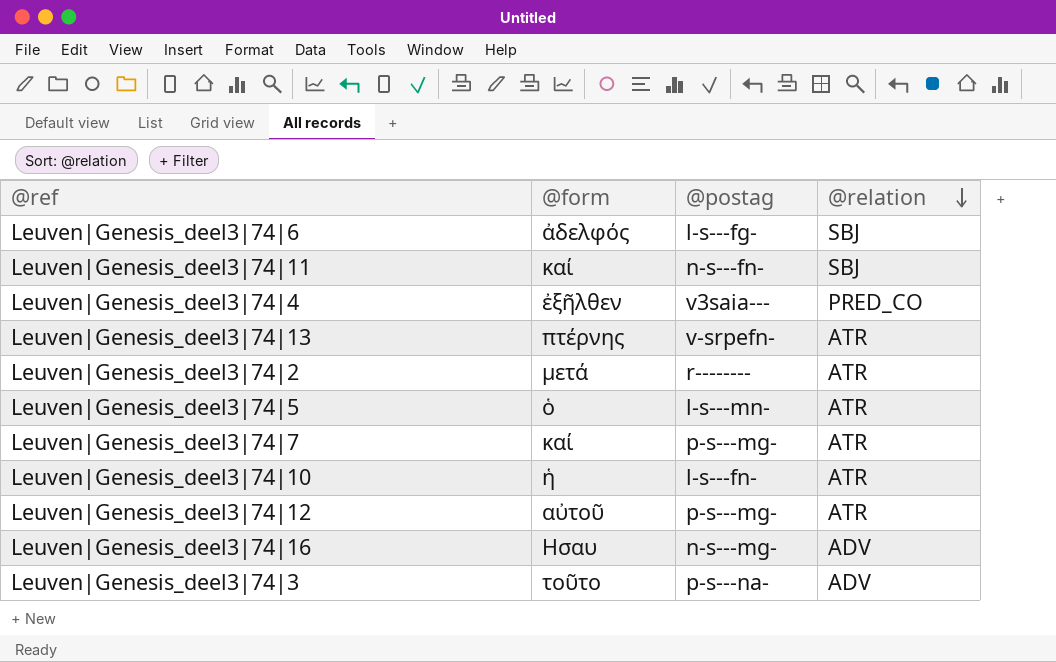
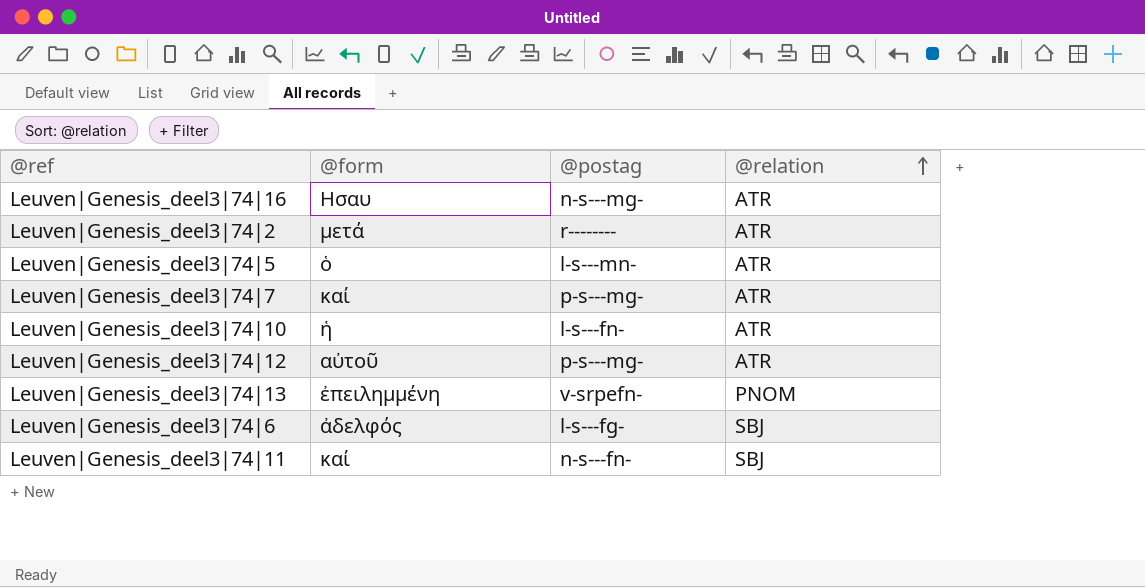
row order: @relation descending -> @relation ascending
row Leuven|Genesis_deel3|74|4: ἐξῆλθεν | v3saia--- | PRED_CO -> none
row Leuven|Genesis_deel3|74|3: τοῦτο | p-s---na- | ADV -> none
Leuven|Genesis_deel3|74|16 | @relation: ADV -> ATR
Leuven|Genesis_deel3|74|13 | @form: πτέρνης -> ἐπειλημμένη
Leuven|Genesis_deel3|74|13 | @relation: ATR -> PNOM

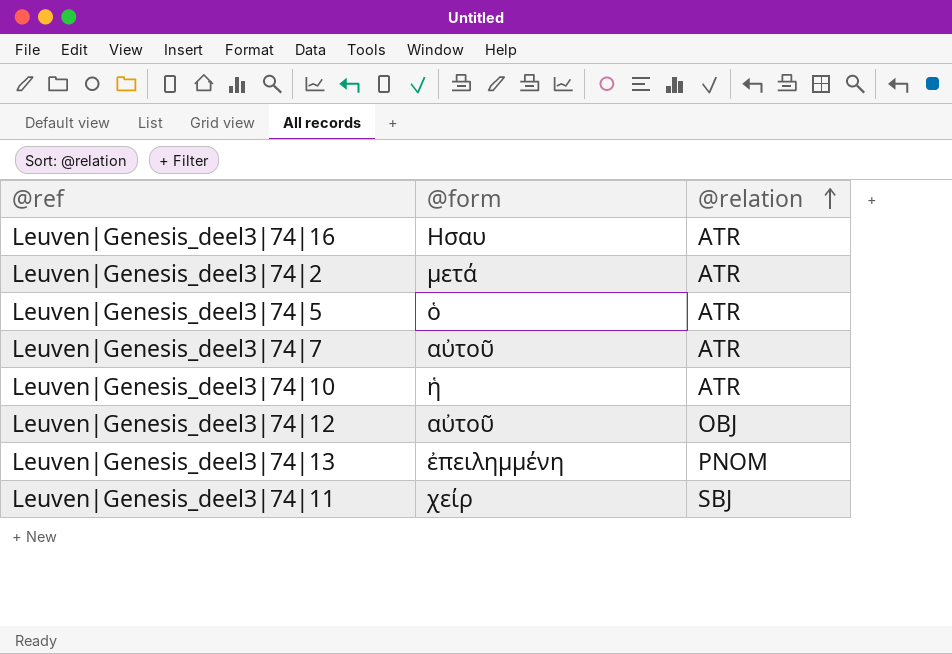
column @postag | position: 3 -> none
row Leuven|Genesis_deel3|74|6: ἀδελφός | l-s---fg- | SBJ -> none
Leuven|Genesis_deel3|74|7 | @form: καί -> αὐτοῦ
Leuven|Genesis_deel3|74|12 | @relation: ATR -> OBJ
Leuven|Genesis_deel3|74|11 | @form: καί -> χείρ

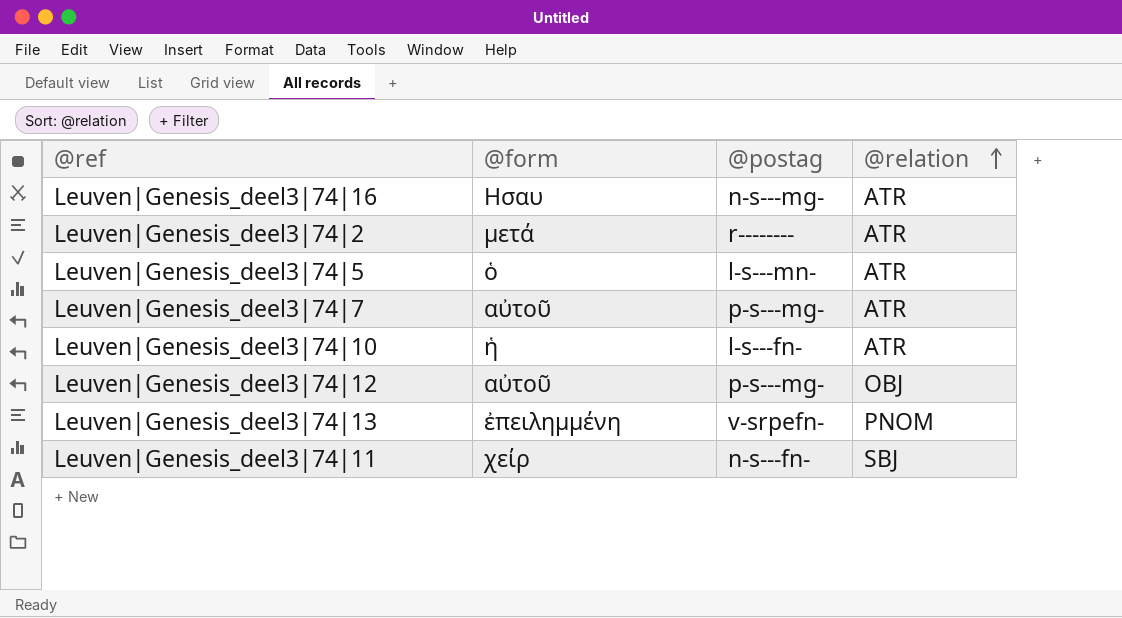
column @postag | position: none -> 3

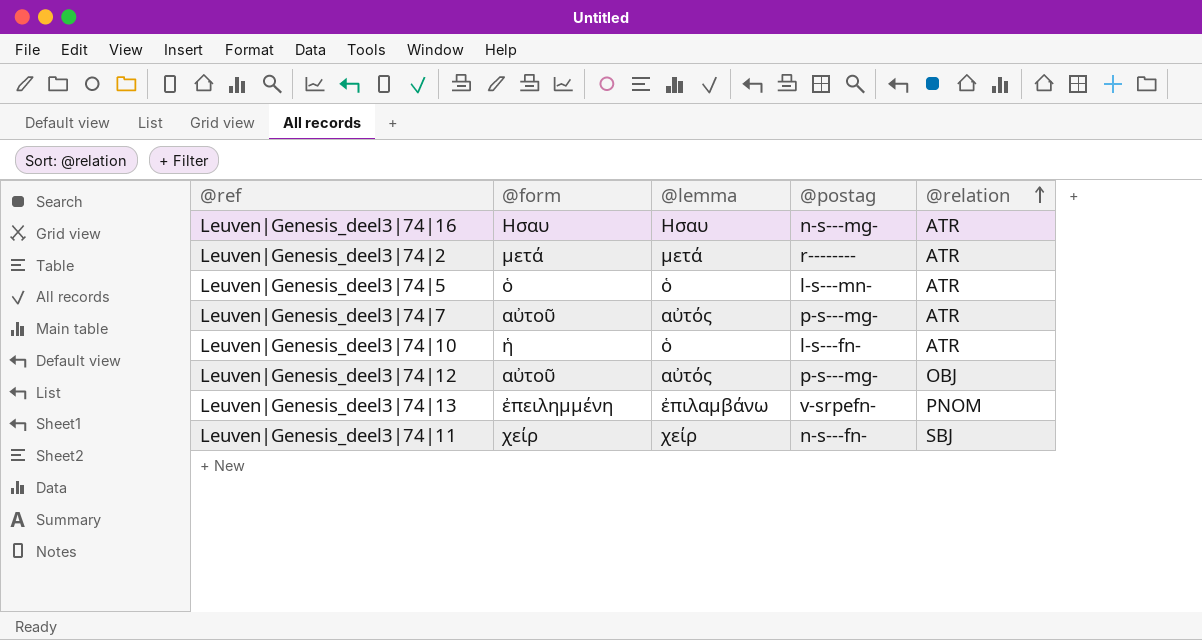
column @lemma | position: none -> 3

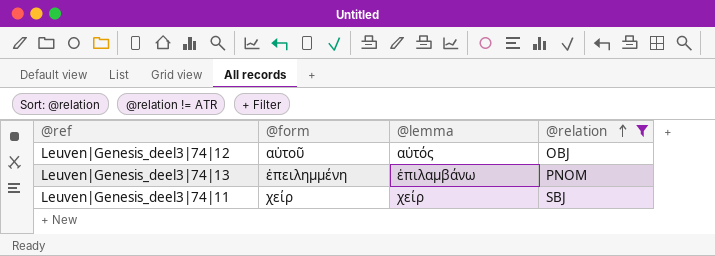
filter: none -> @relation != ATR
column @postag | position: 4 -> none

